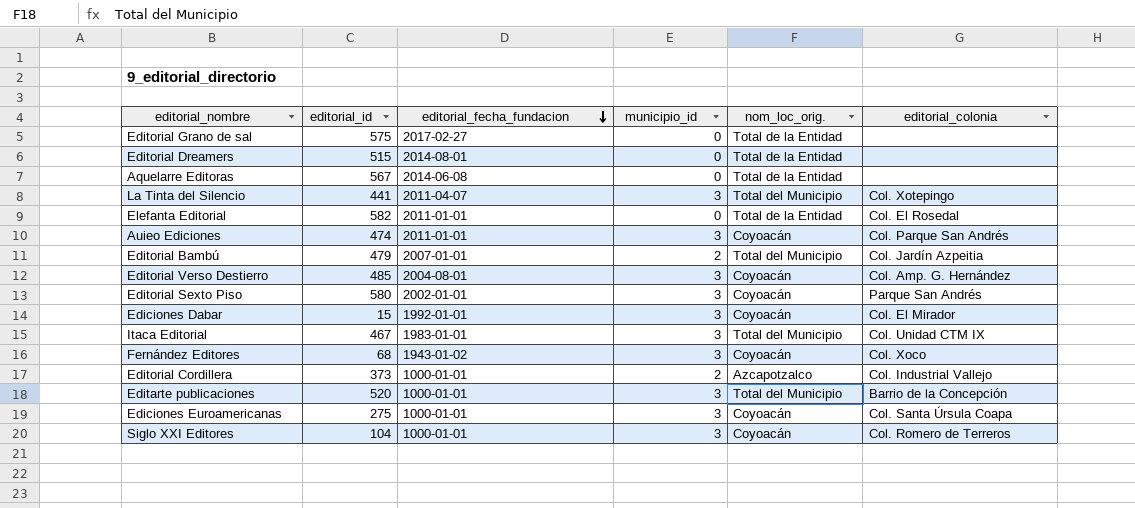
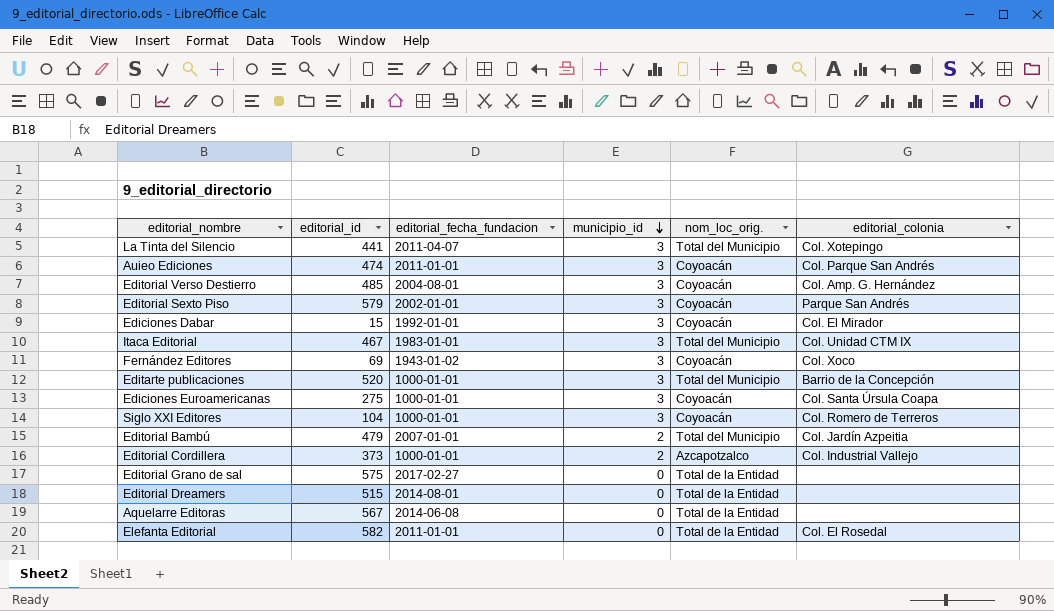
row order: editorial_fecha_fundacion descending -> municipio_id descending
Editorial Sexto Piso | editorial_id: 580 -> 579
Fernández Editores | editorial_id: 68 -> 69

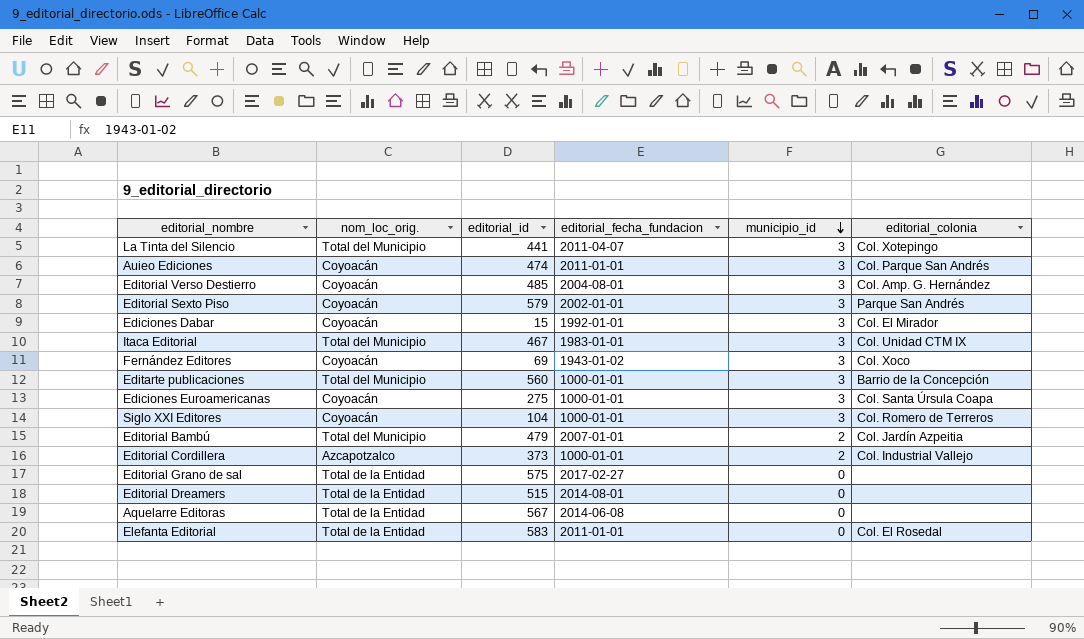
column nom_loc_orig. | position: 5 -> 2
Editarte publicaciones | editorial_id: 520 -> 560
Elefanta Editorial | editorial_id: 582 -> 583

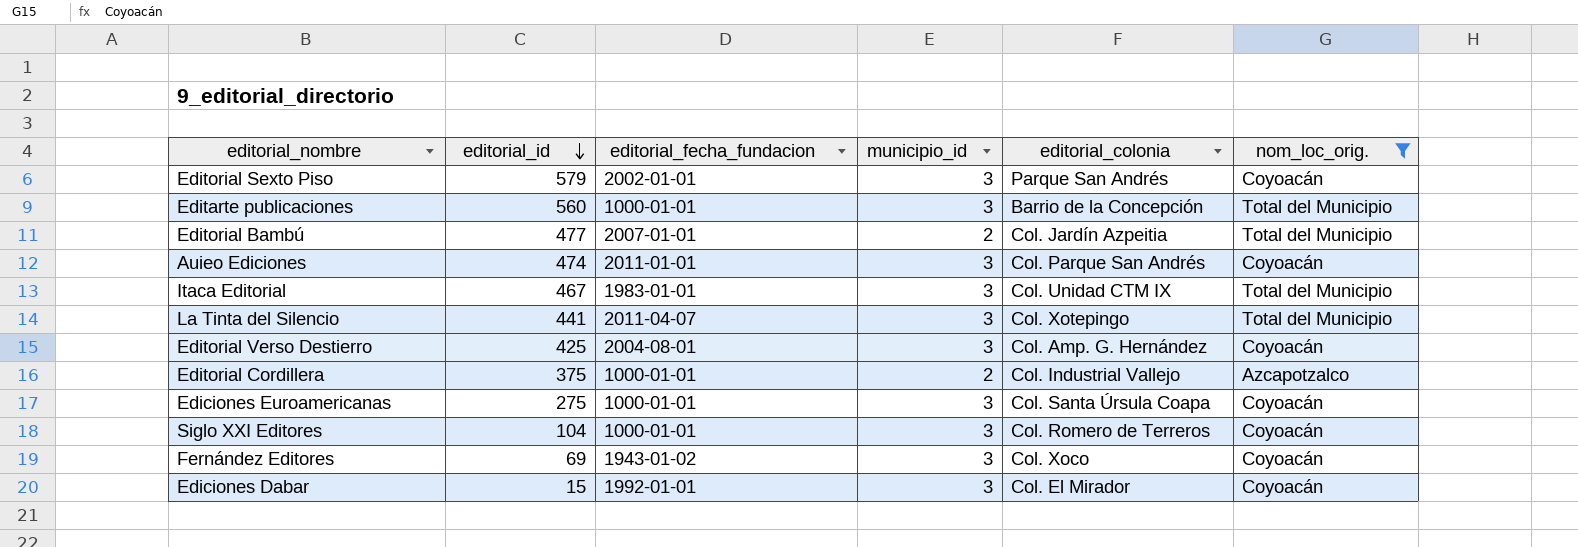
filter: none -> nom_loc_orig. != Total de la Entidad
row order: municipio_id descending -> editorial_id descending
column nom_loc_orig. | position: 2 -> 6
Editorial Bambú | editorial_id: 479 -> 477
Editorial Verso Destierro | editorial_id: 485 -> 425
Editorial Cordillera | editorial_id: 373 -> 375

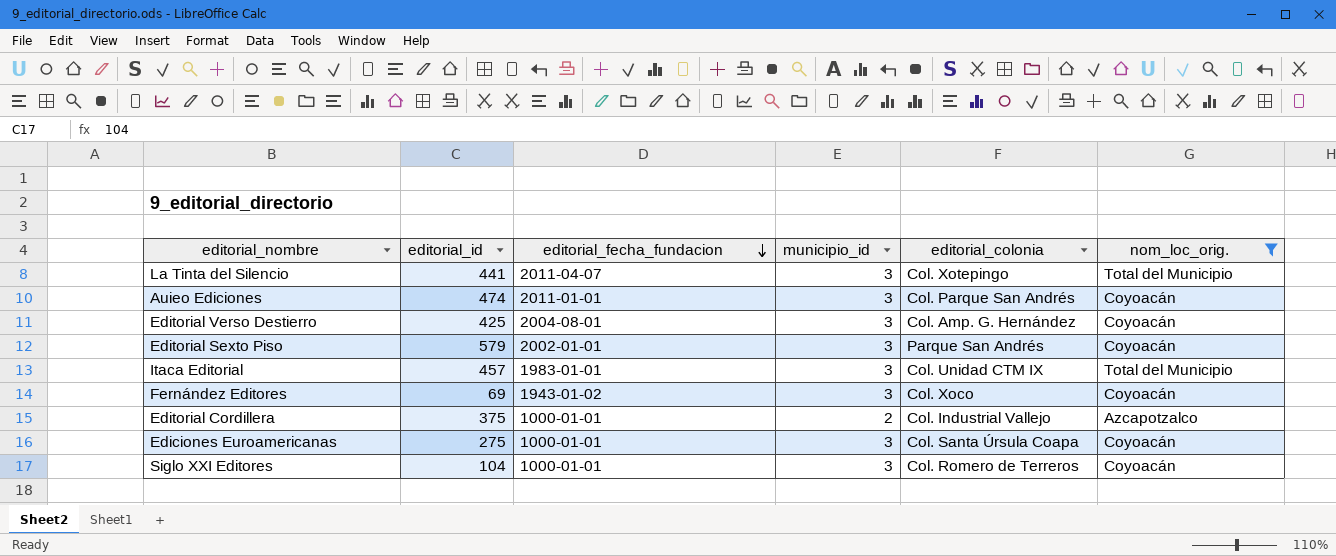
row order: editorial_id descending -> editorial_fecha_fundacion descending
row Editarte publicaciones: 560 | 1000-01-01 | 3 | Barrio de la Concepción | Total del Municipio -> none
row Editorial Bambú: 477 | 2007-01-01 | 2 | Col. Jardín Azpeitia | Total del Municipio -> none
row Ediciones Dabar: 15 | 1992-01-01 | 3 | Col. El Mirador | Coyoacán -> none
Itaca Editorial | editorial_id: 467 -> 457

